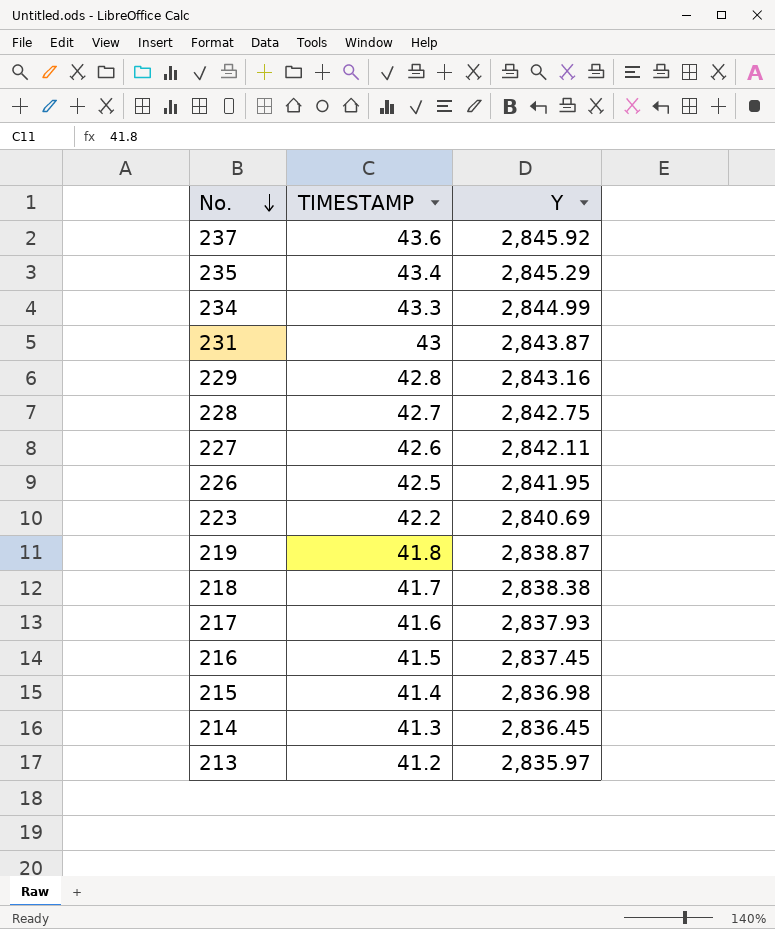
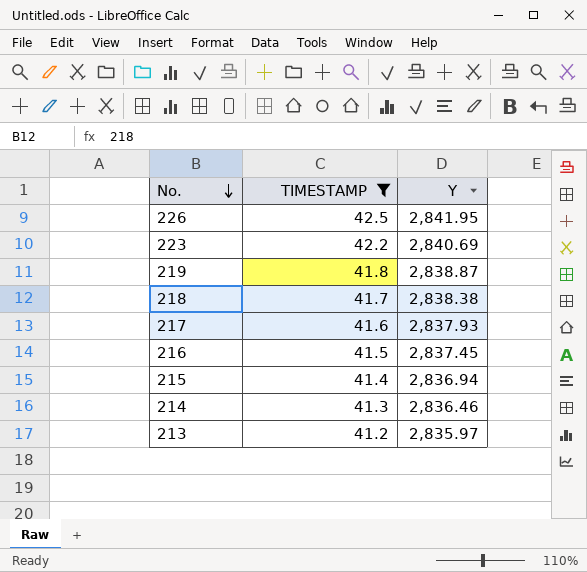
filter: none -> TIMESTAMP <= 42.5
215 | Y: 2,836.98 -> 2,836.94
214 | Y: 2,836.45 -> 2,836.46

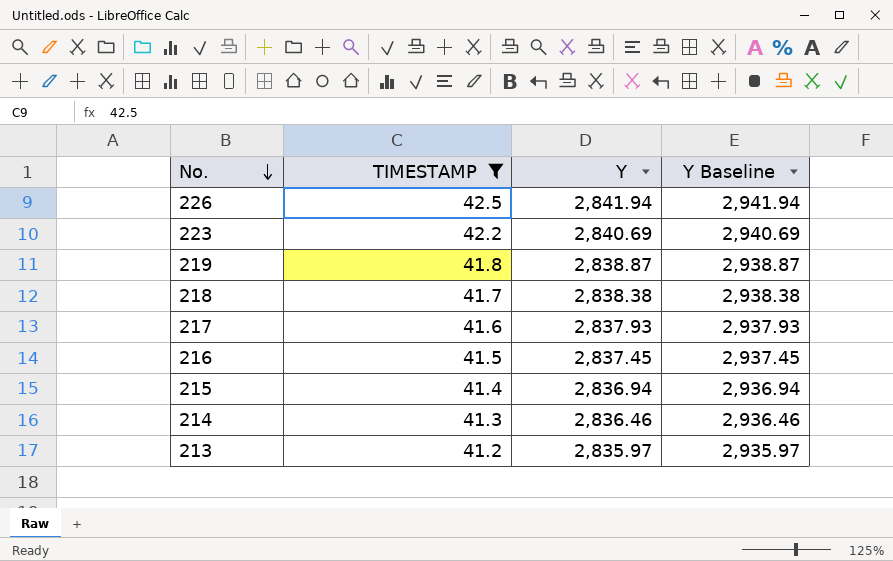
column Y Baseline | formula: none -> [Y] + 100
226 | Y: 2,841.95 -> 2,841.94

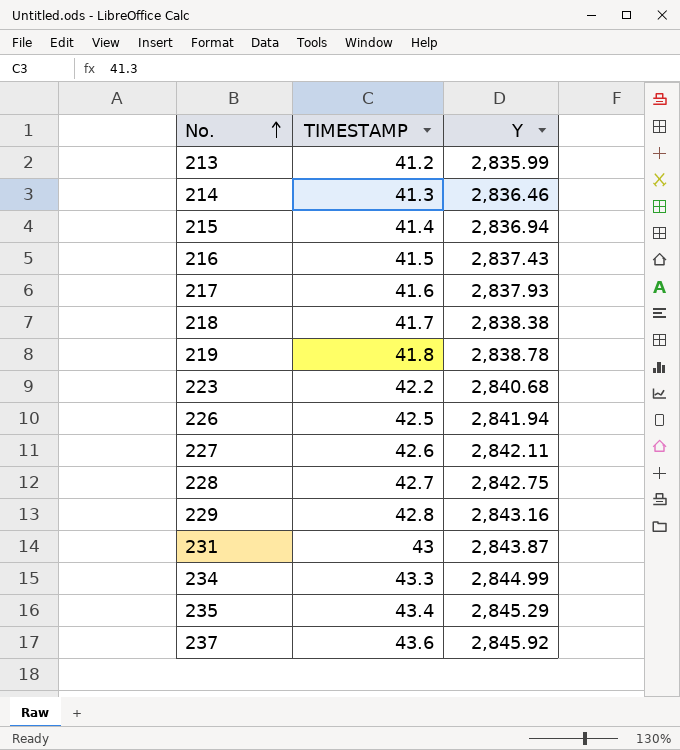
filter: TIMESTAMP <= 42.5 -> none
row order: No. descending -> No. ascending
column Y Baseline | formula: [Y] + 100 -> none
213 | Y: 2,835.97 -> 2,835.99
216 | Y: 2,837.45 -> 2,837.43
219 | Y: 2,838.87 -> 2,838.78
223 | Y: 2,840.69 -> 2,840.68

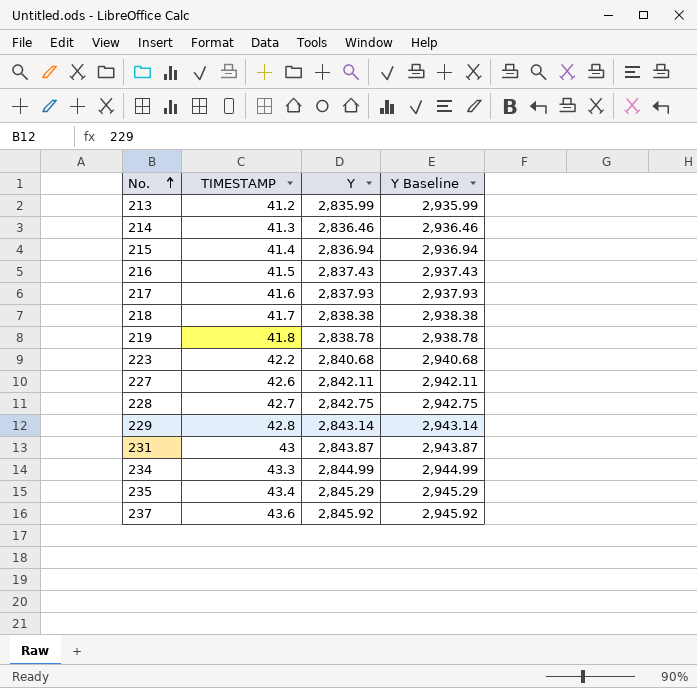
column Y Baseline | formula: none -> [Y] + 100
row 226: 42.5 | 2,841.94 -> none
229 | Y: 2,843.16 -> 2,843.14

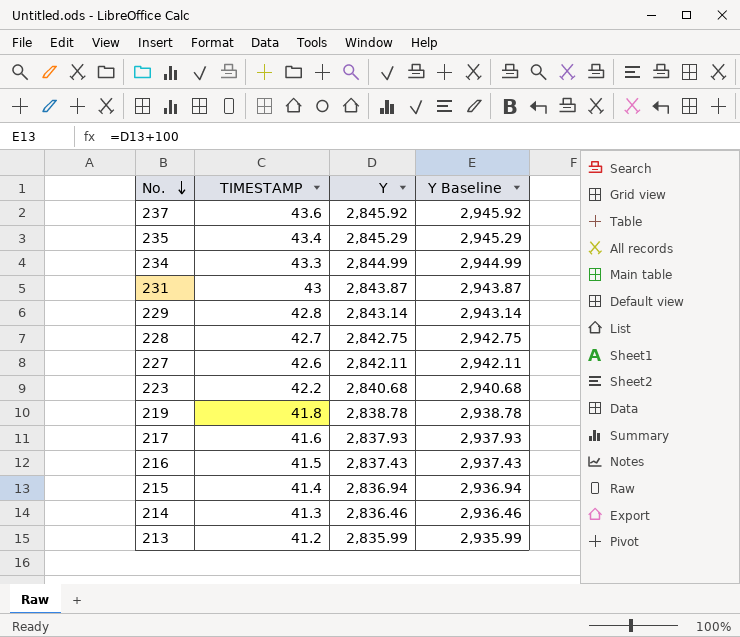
row order: No. ascending -> No. descending
row 218: 41.7 | 2,838.38 | 2,938.38 -> none

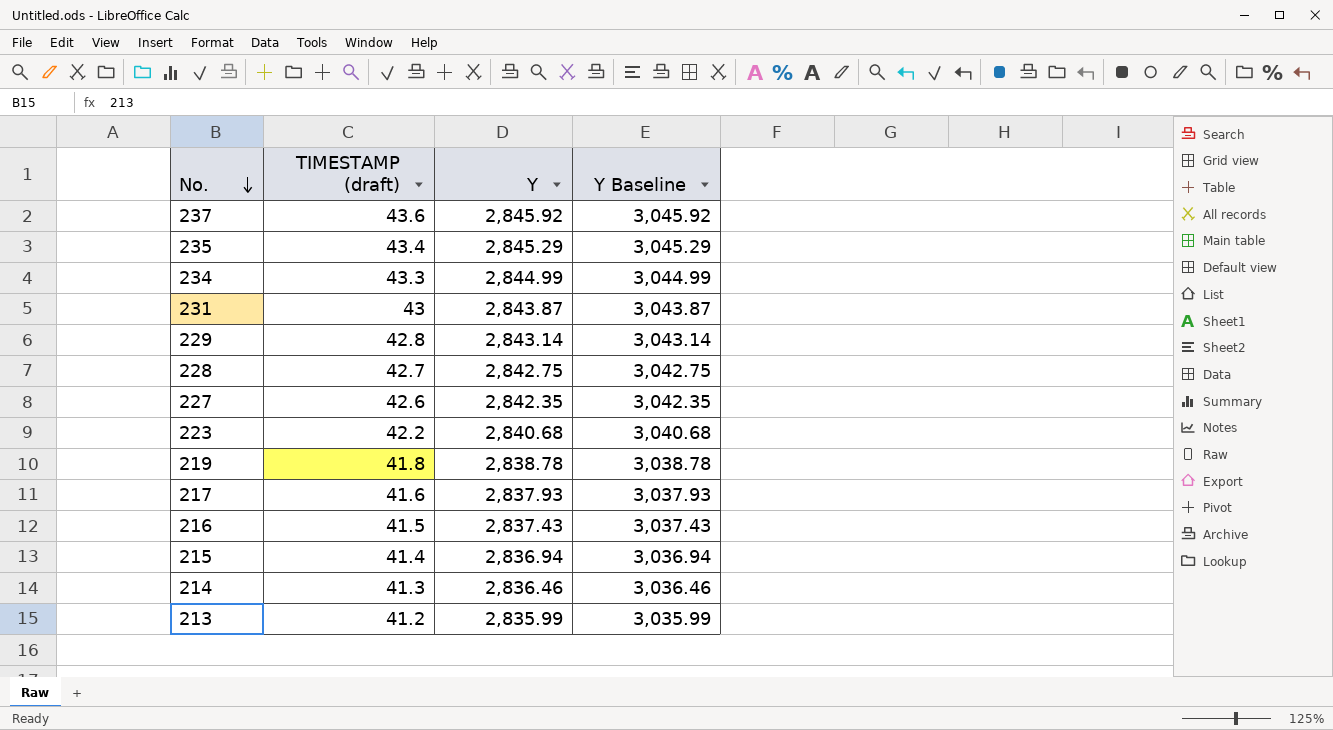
column name: TIMESTAMP -> TIMESTAMP (draft)
column Y Baseline | formula: [Y] + 100 -> [Y] + 200
227 | Y: 2,842.11 -> 2,842.35

